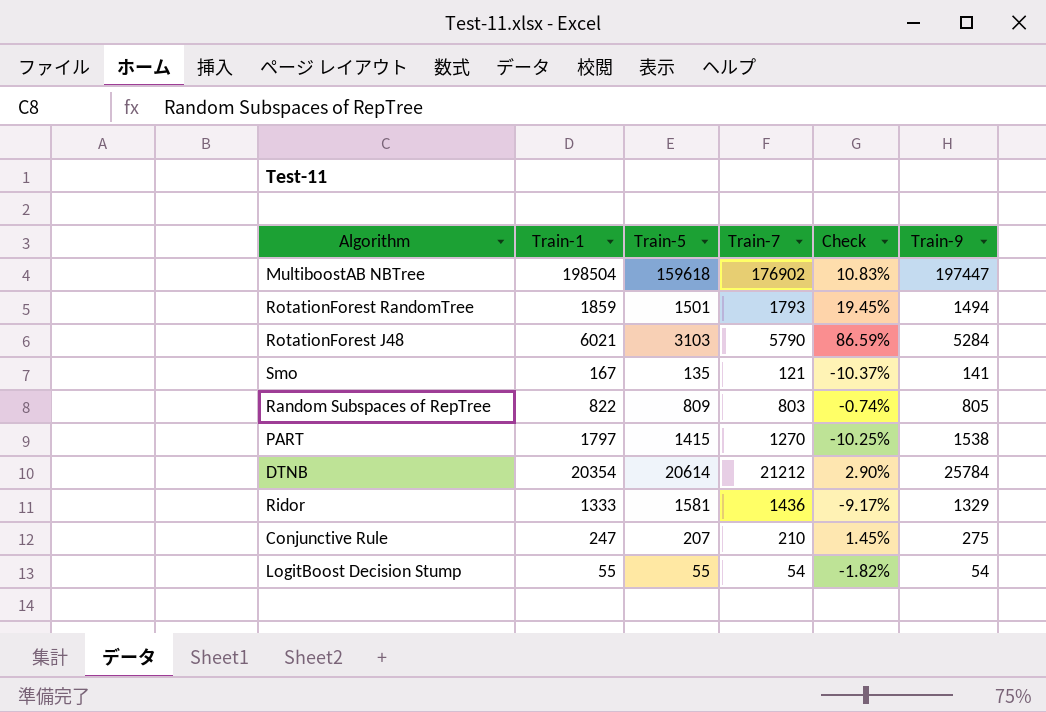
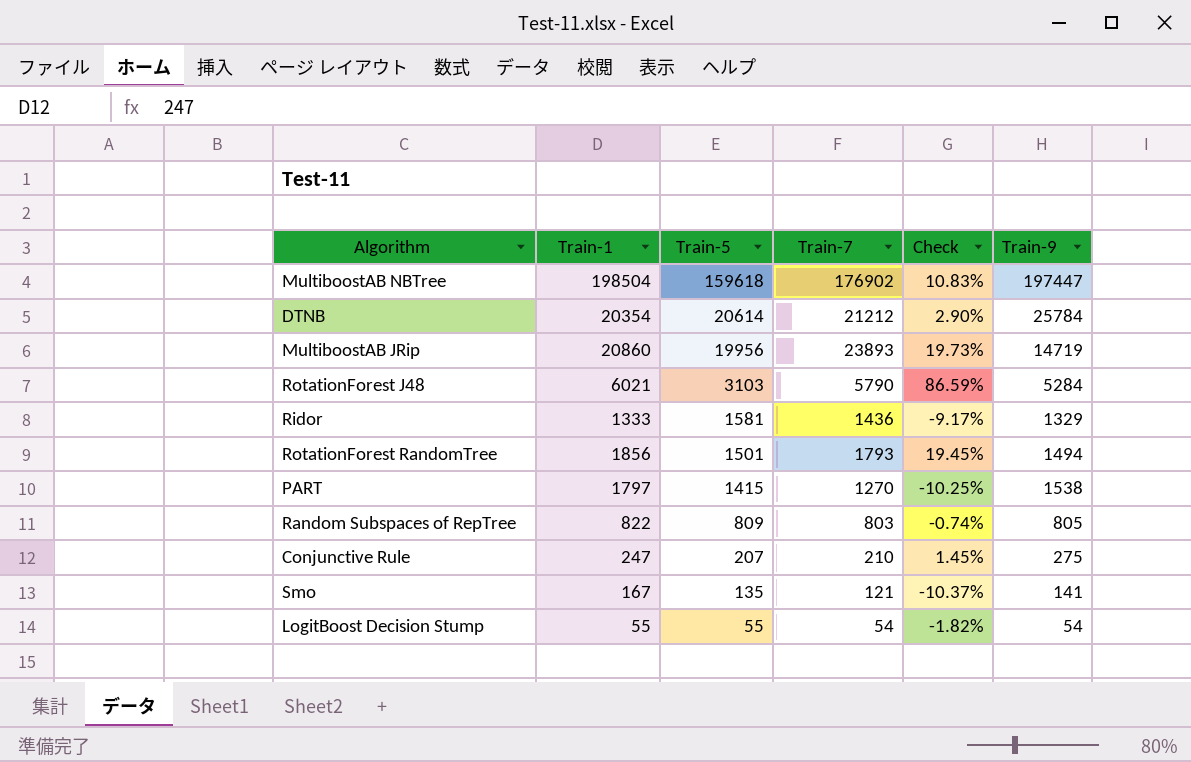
row order: none -> Train-5 descending
row MultiboostAB JRip: none -> 20860 | 19956 | 23893 | 19.73% | 14719
RotationForest RandomTree | Train-1: 1859 -> 1856

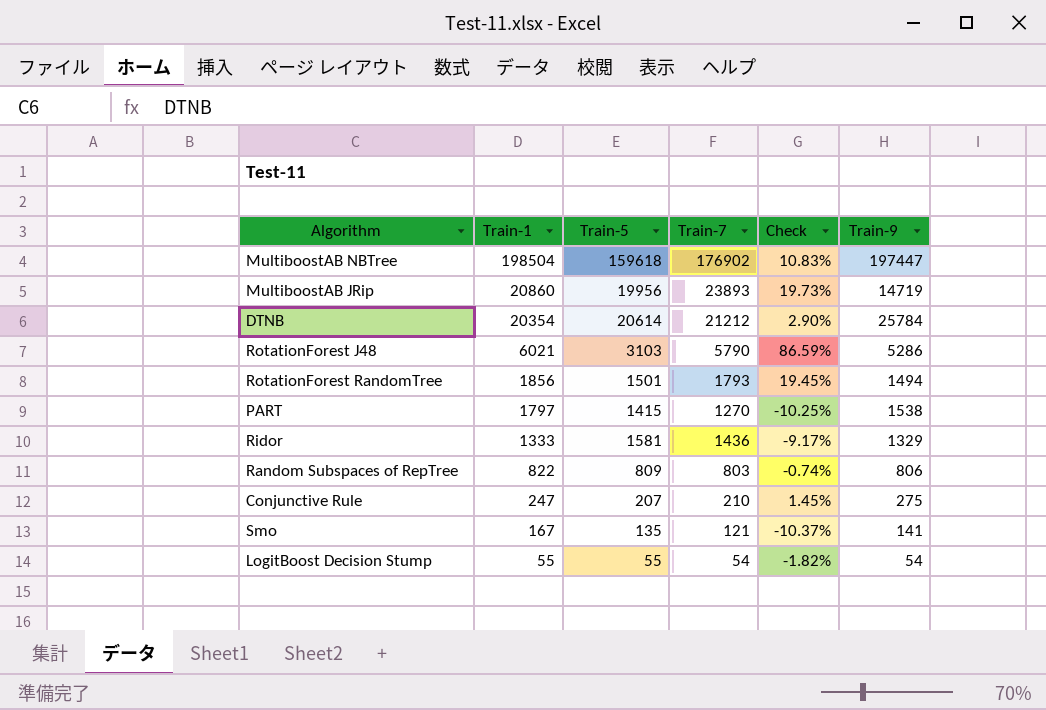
row order: Train-5 descending -> Train-1 descending
RotationForest J48 | Train-9: 5284 -> 5286
Random Subspaces of RepTree | Train-9: 805 -> 806

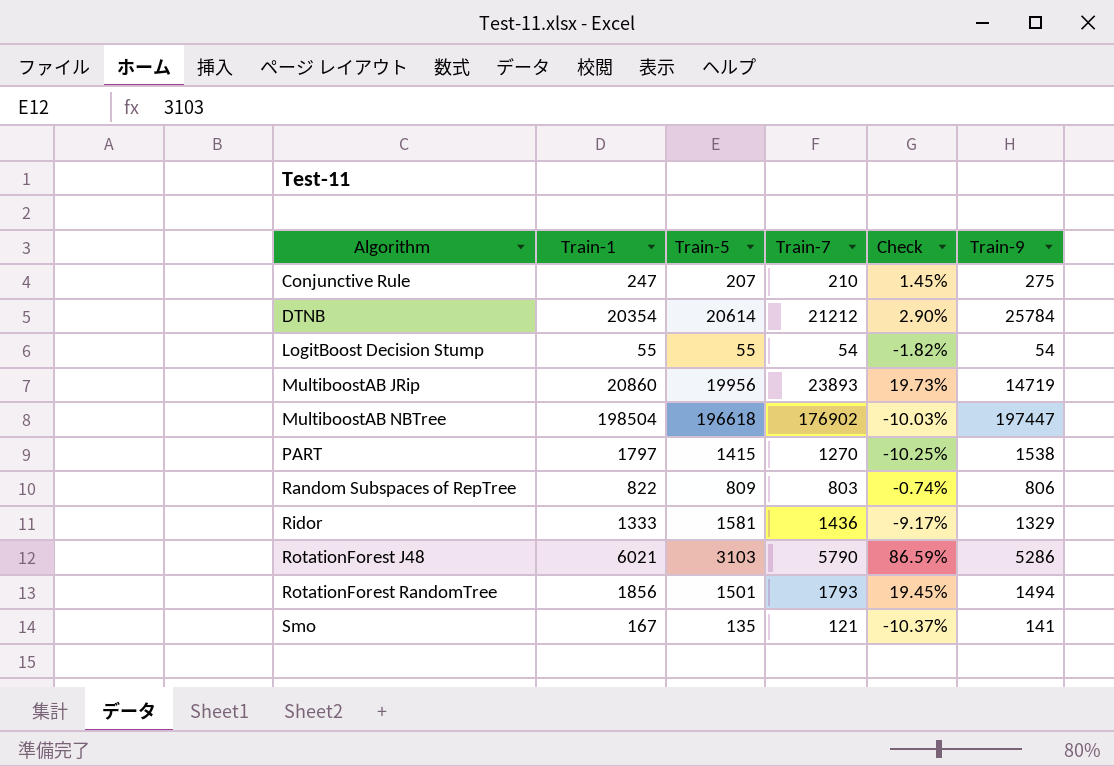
row order: Train-1 descending -> Algorithm ascending
MultiboostAB NBTree | Train-5: 159618 -> 196618
MultiboostAB NBTree | Check: 10.83% -> -10.03%

